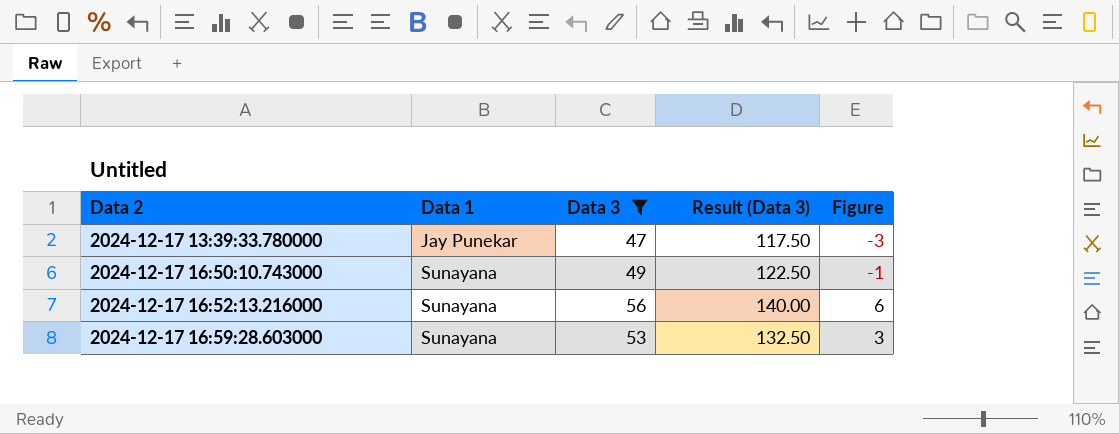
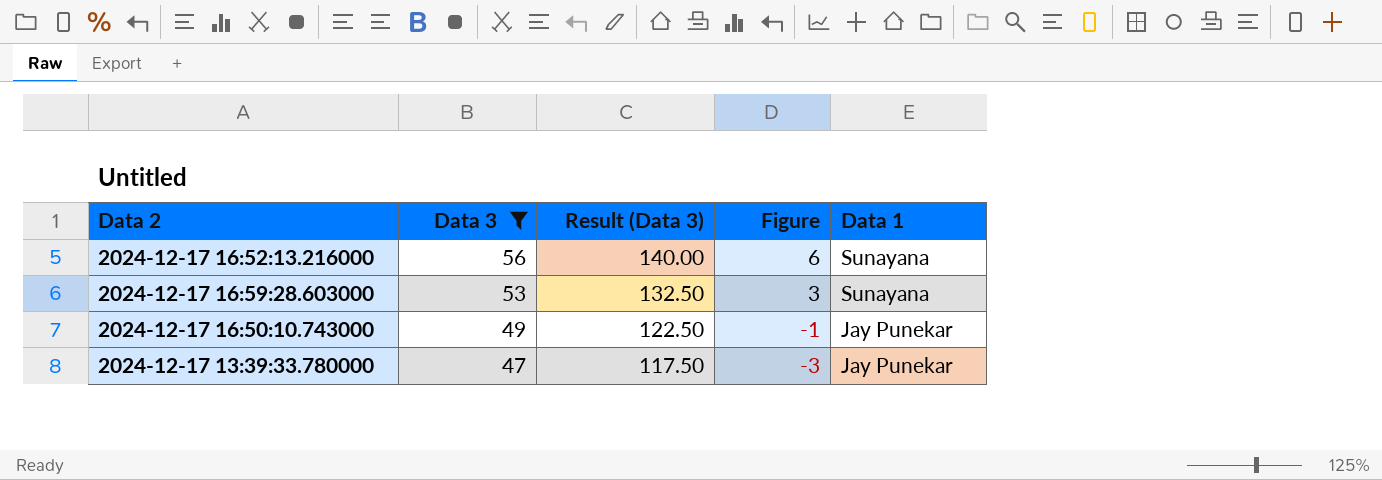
row order: Data 2 ascending -> Data 3 descending
column Data 1 | position: 2 -> 5
2024-12-17 16:50:10.743000 | Data 1: Sunayana -> Jay Punekar

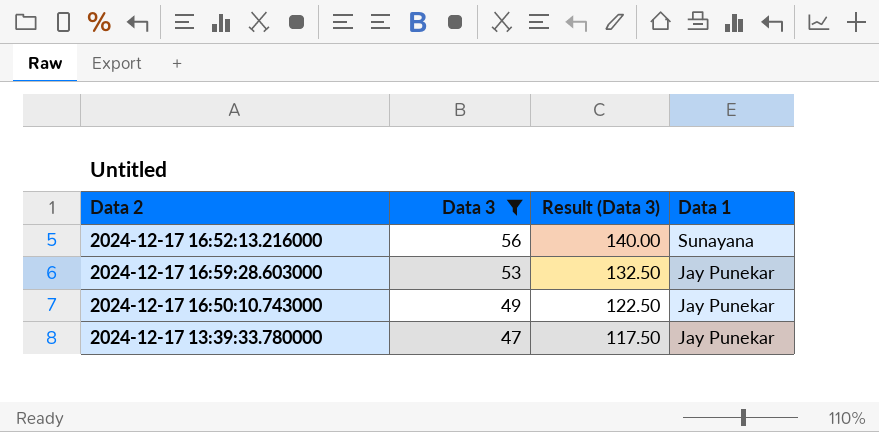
column Figure | formula: [Data 3] - 50 -> none
2024-12-17 16:59:28.603000 | Data 1: Sunayana -> Jay Punekar

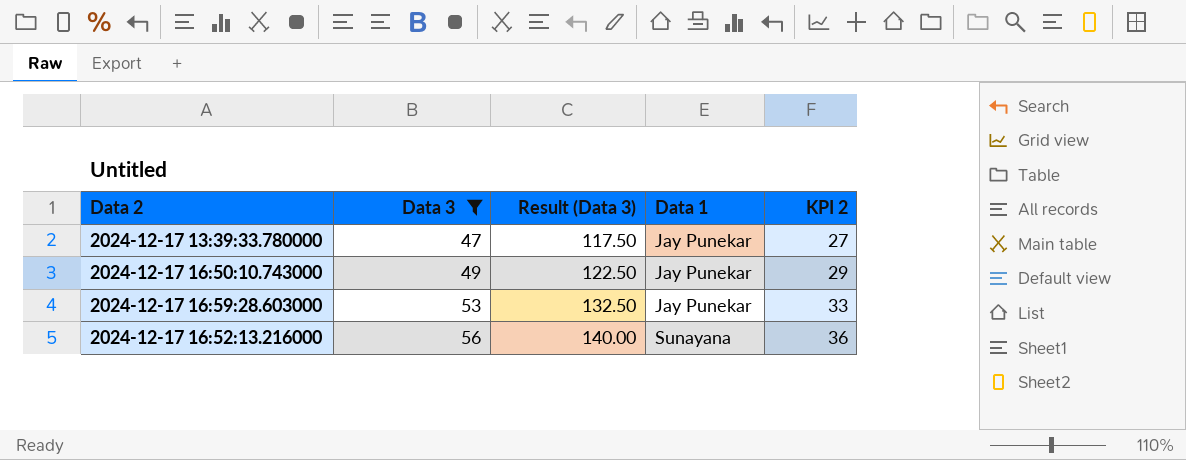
row order: Data 3 descending -> Data 3 ascending
column KPI 2 | formula: none -> [Data 3] - 20

